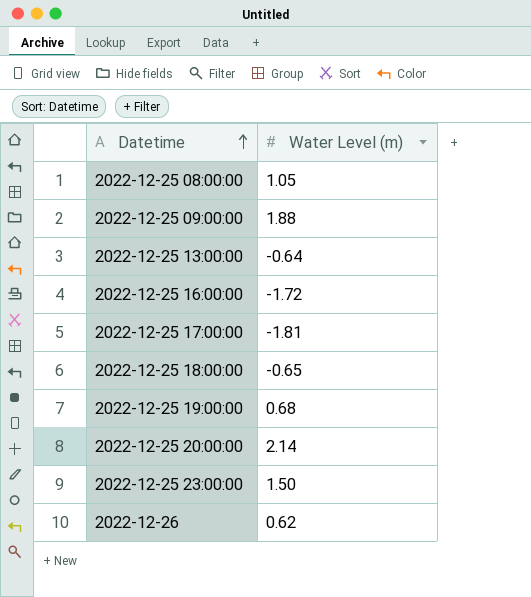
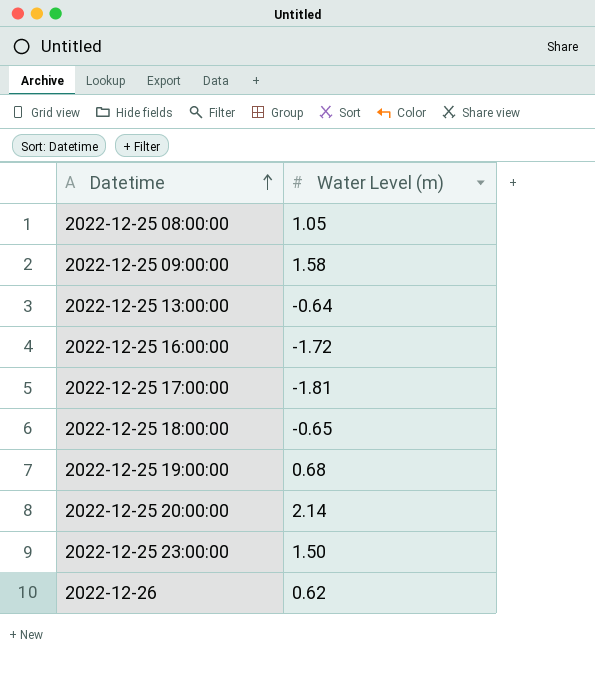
2022-12-25 09:00:00 | Water Level (m): 1.88 -> 1.58

